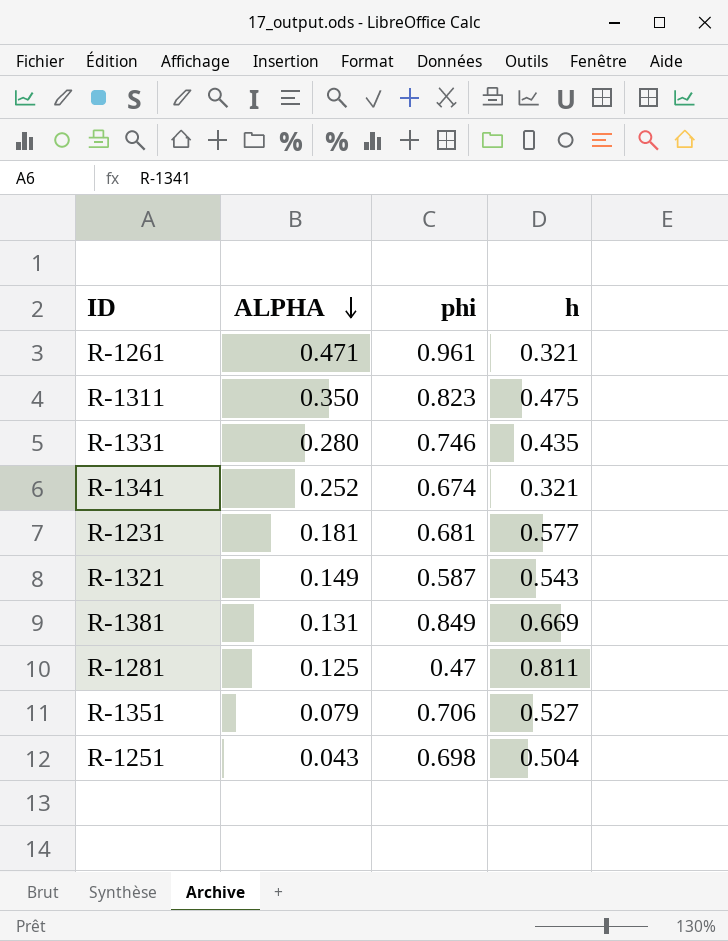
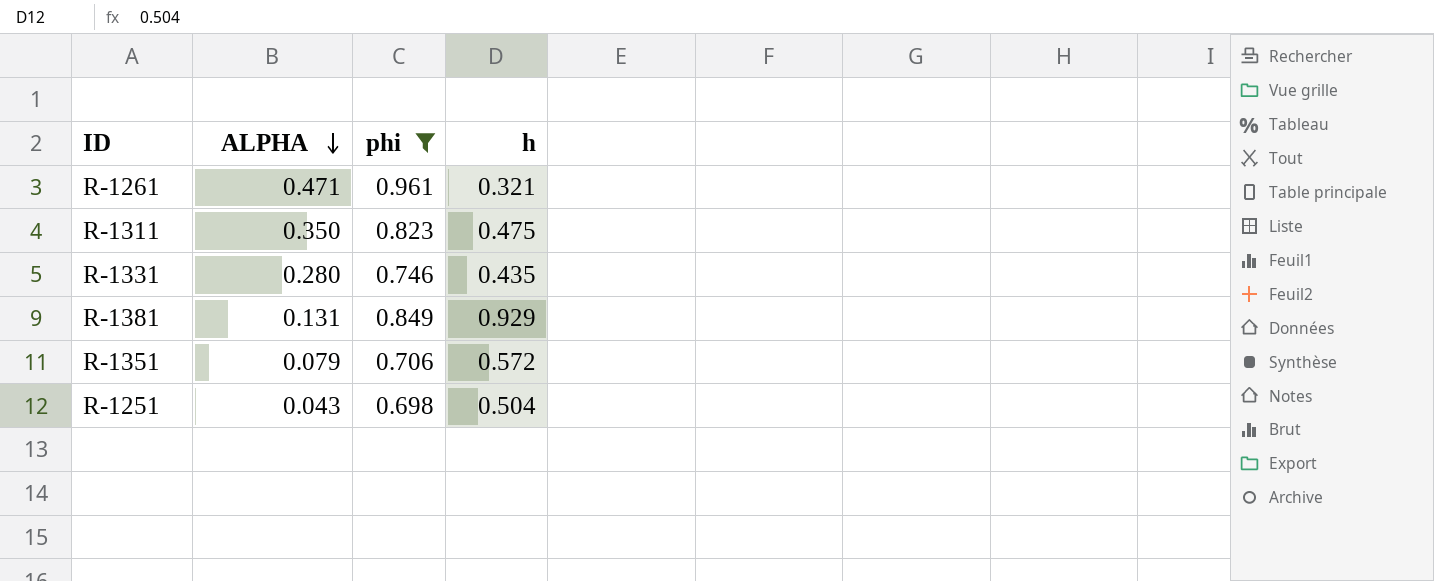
filter: none -> phi >= 0.698
R-1381 | h: 0.669 -> 0.929
R-1351 | h: 0.527 -> 0.572

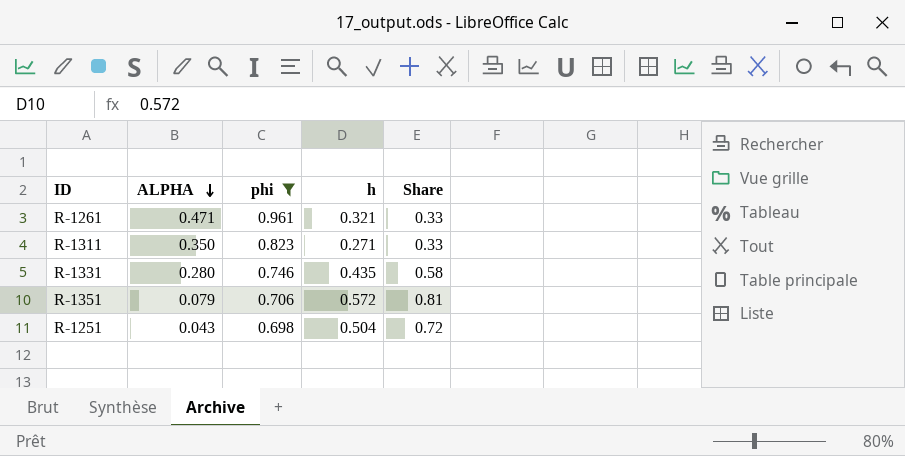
column Share | formula: none -> [h] / [phi]
row R-1381: 0.131 | 0.849 | 0.929 -> none
R-1311 | h: 0.475 -> 0.271

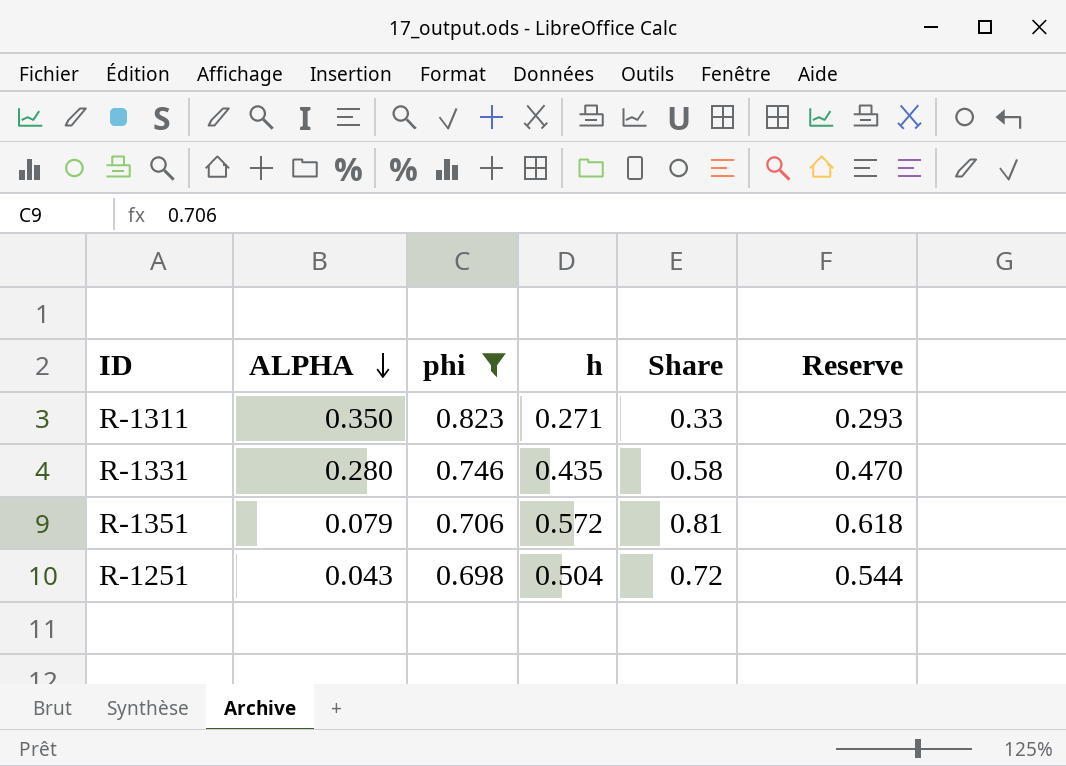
column Reserve | formula: none -> [h] * 1.08
row R-1261: 0.471 | 0.961 | 0.321 | 0.33 -> none

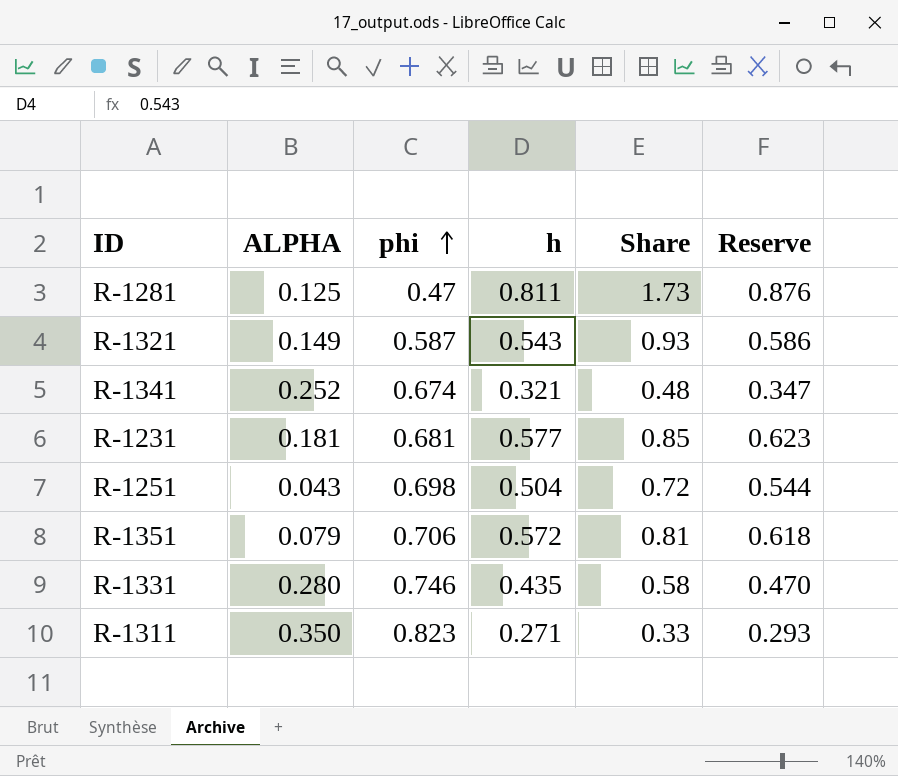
filter: phi >= 0.698 -> none
row order: ALPHA descending -> phi ascending

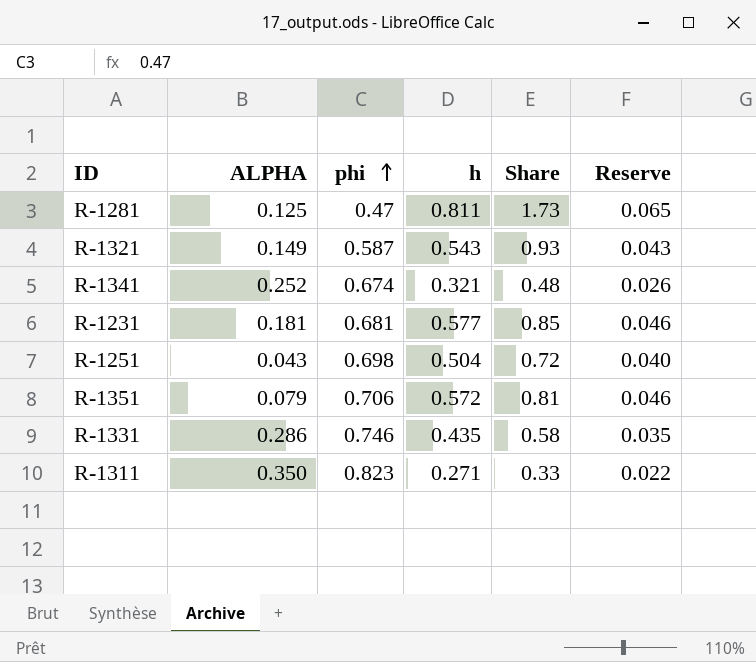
column Reserve | formula: [h] * 1.08 -> [h] * 0.08
R-1331 | ALPHA: 0.280 -> 0.286

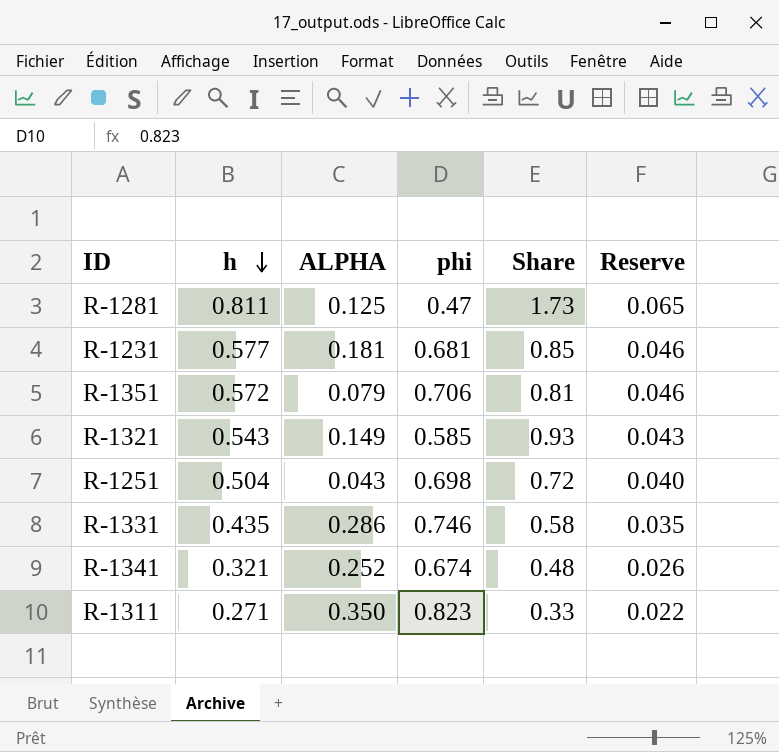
row order: phi ascending -> h descending
column h | position: 4 -> 2
R-1321 | phi: 0.587 -> 0.585

